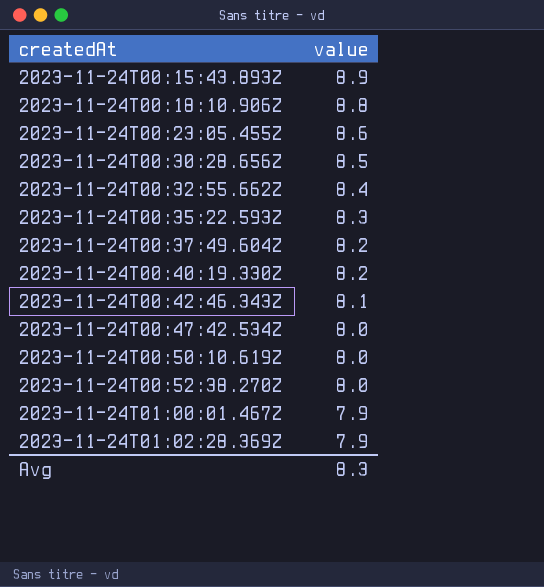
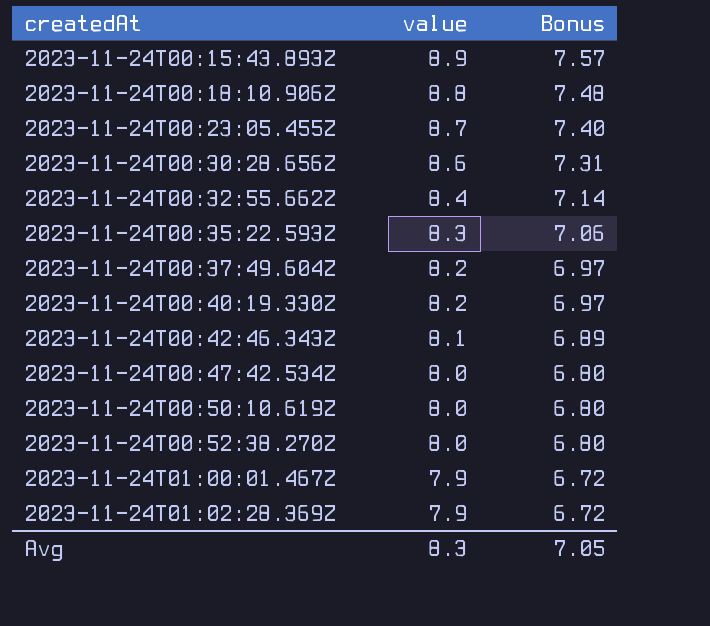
column Bonus | formula: none -> [value] * 0.85
2023-11-24T00:23:05.455Z | value: 8.6 -> 8.7
2023-11-24T00:30:28.656Z | value: 8.5 -> 8.6

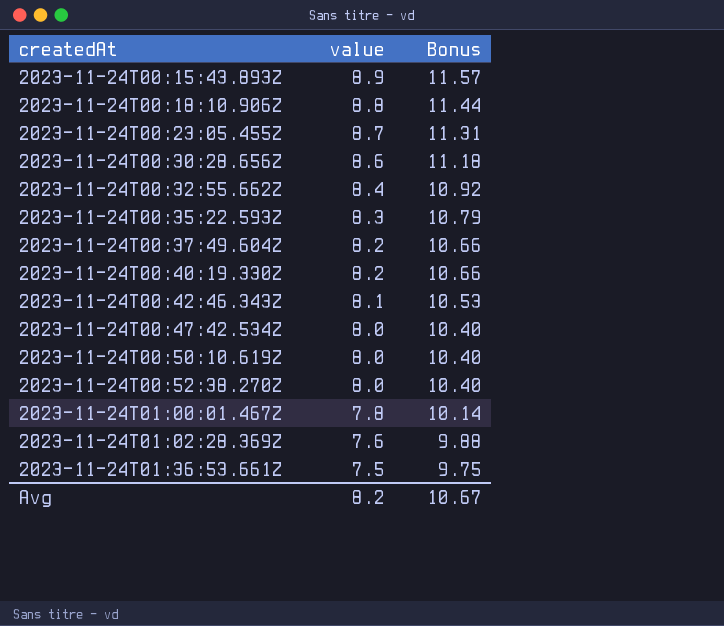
column Bonus | formula: [value] * 0.85 -> [value] * 1.3
2023-11-24T01:00:01.467Z | value: 7.9 -> 7.8
2023-11-24T01:02:28.369Z | value: 7.9 -> 7.6
row 2023-11-24T01:36:53.661Z: none -> 7.5 | 9.75
Avg | value: 8.3 -> 8.2
Avg | Bonus: 7.05 -> 10.67

